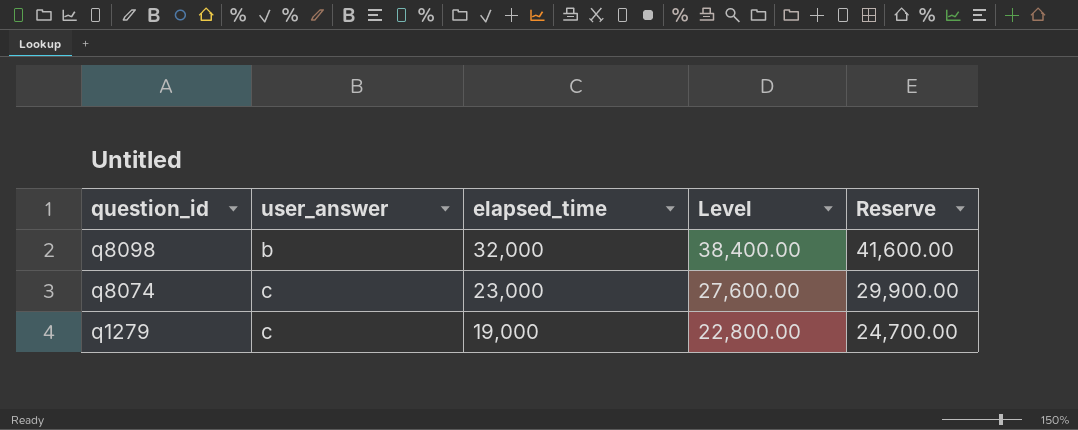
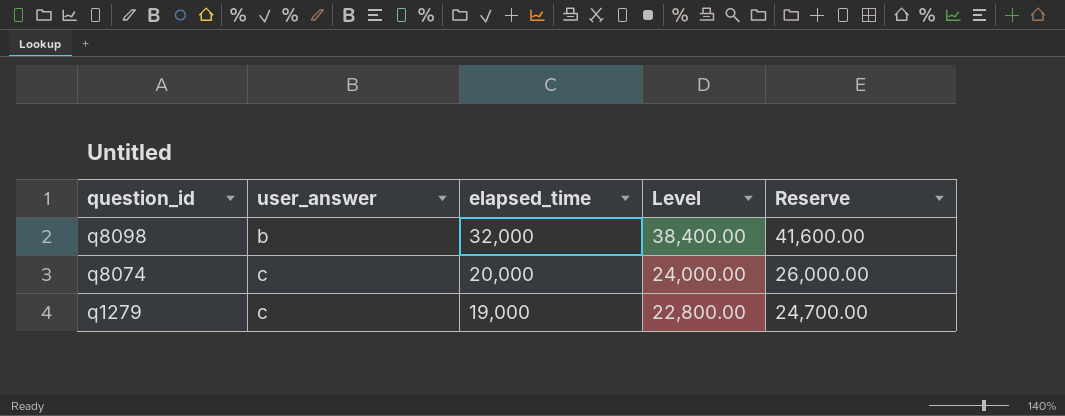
q8074 | elapsed_time: 23,000 -> 20,000
q8074 | Level: 27,600.00 -> 24,000.00
q8074 | Reserve: 29,900.00 -> 26,000.00

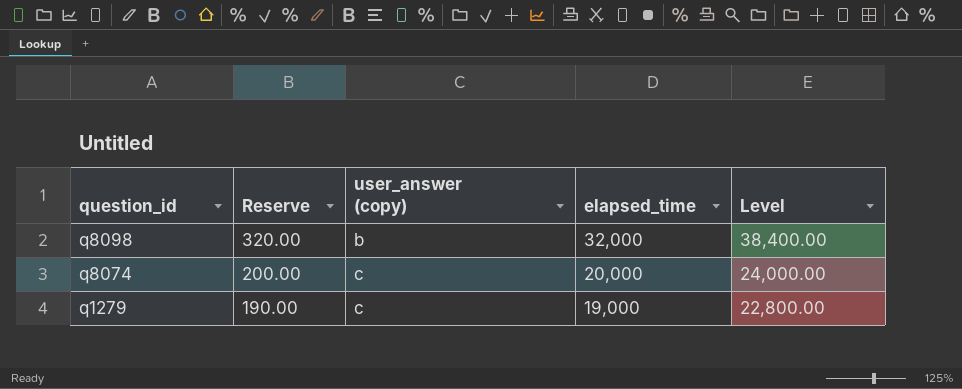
column Reserve | formula: [elapsed_time] * 1.3 -> [elapsed_time] * 0.01
column Reserve | position: 5 -> 2
column name: user_answer -> user_answer (copy)

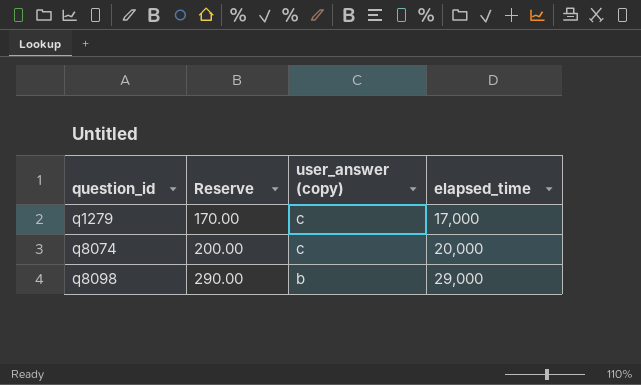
row order: question_id descending -> question_id ascending
column Level | formula: [elapsed_time] * 1.2 -> none
q1279 | Reserve: 190.00 -> 170.00
q1279 | elapsed_time: 19,000 -> 17,000
q8098 | Reserve: 320.00 -> 290.00
q8098 | elapsed_time: 32,000 -> 29,000

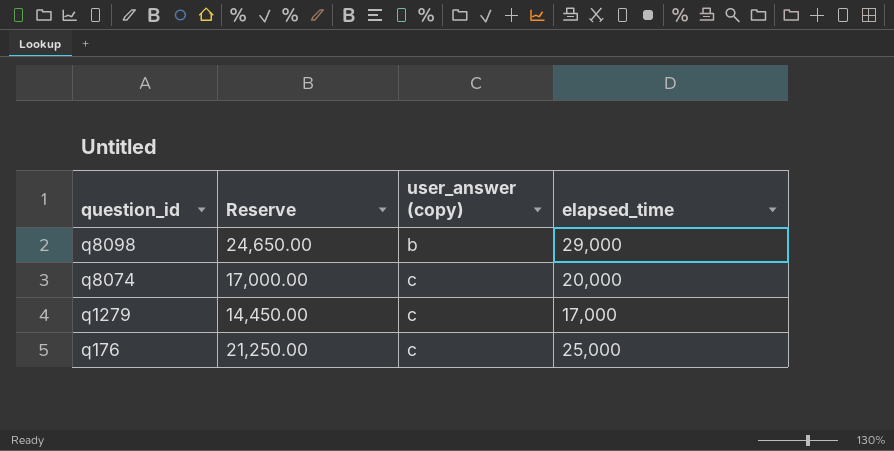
row order: question_id ascending -> question_id descending
column Reserve | formula: [elapsed_time] * 0.01 -> [elapsed_time] * 0.85
row q176: none -> 21,250.00 | c | 25,000

